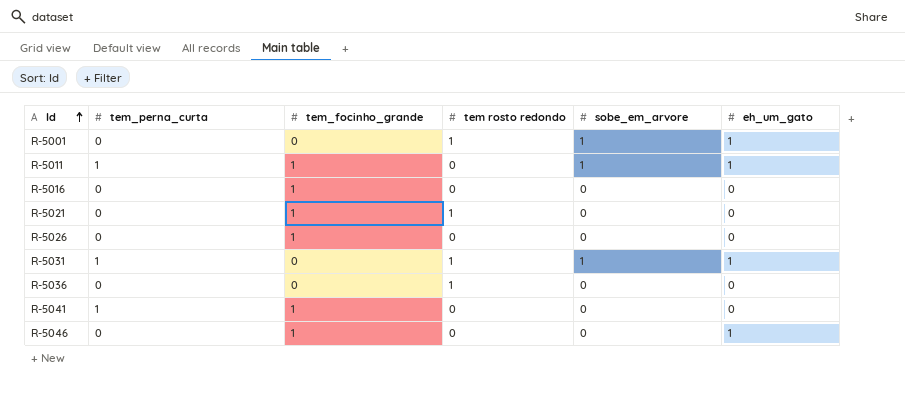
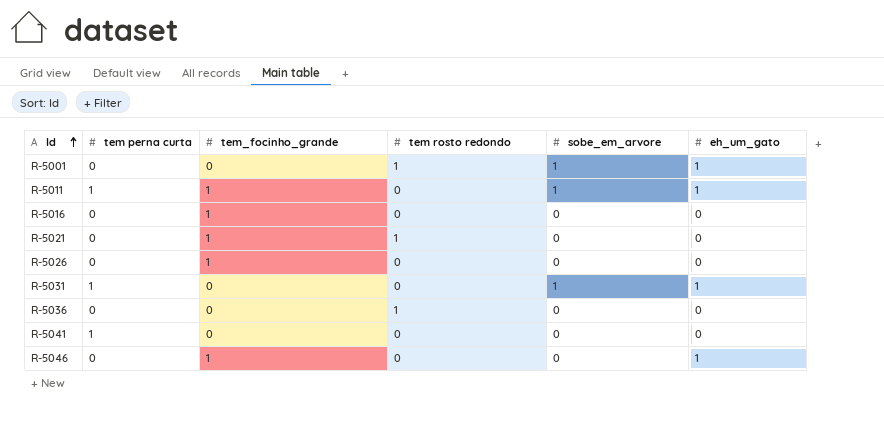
column name: tem_perna_curta -> tem perna curta
R-5031 | tem rosto redondo: 1 -> 0
R-5041 | tem_focinho_grande: 1 -> 0

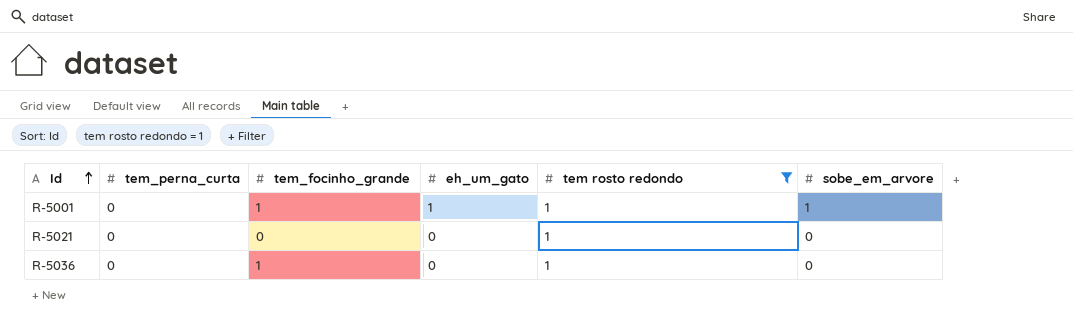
filter: none -> tem rosto redondo = 1
column name: tem perna curta -> tem_perna_curta
column eh_um_gato | position: 6 -> 4
R-5001 | tem_focinho_grande: 0 -> 1
R-5021 | tem_focinho_grande: 1 -> 0
R-5036 | tem_focinho_grande: 0 -> 1

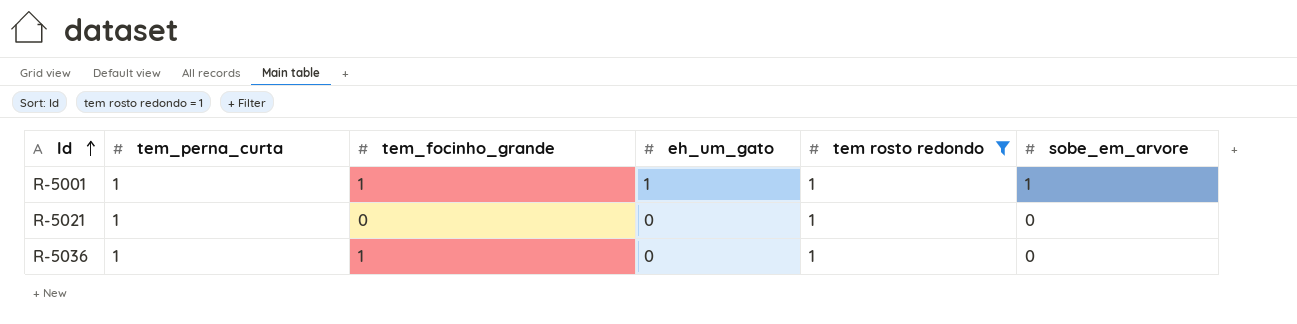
R-5001 | tem_perna_curta: 0 -> 1
R-5021 | tem_perna_curta: 0 -> 1
R-5036 | tem_perna_curta: 0 -> 1

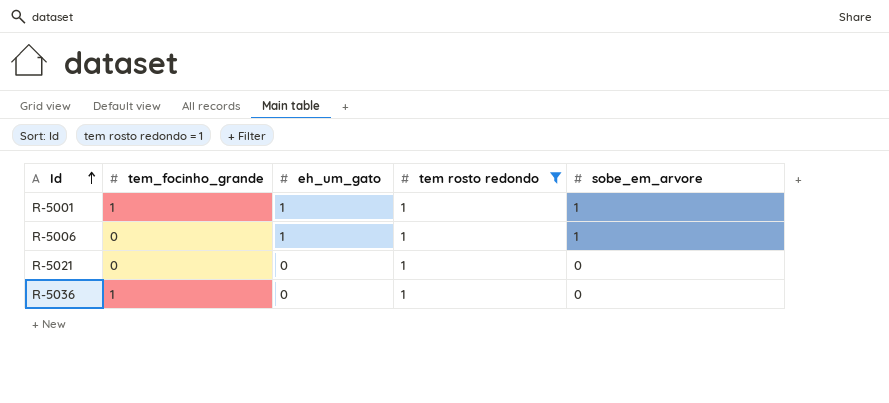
column tem_perna_curta | position: 2 -> none
row R-5006: none -> 0 | 1 | 1 | 1

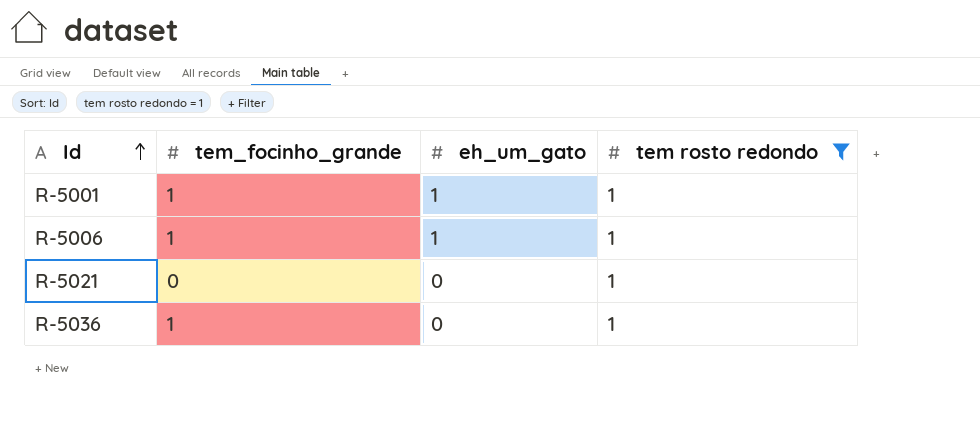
column sobe_em_arvore | position: 5 -> none
R-5006 | tem_focinho_grande: 0 -> 1

